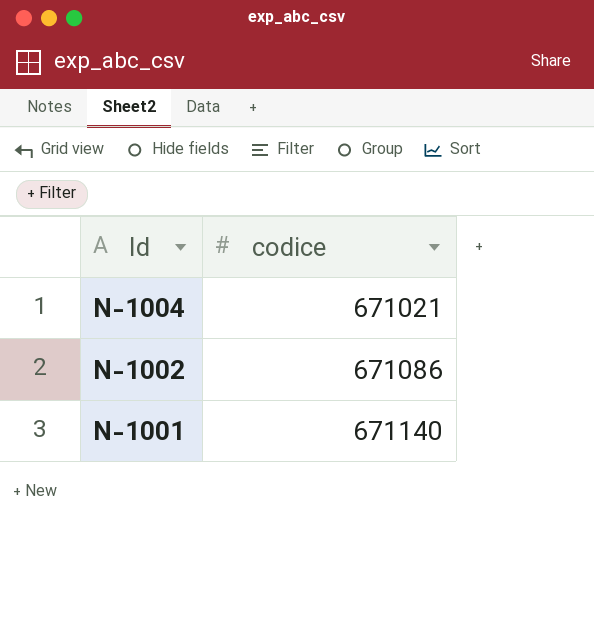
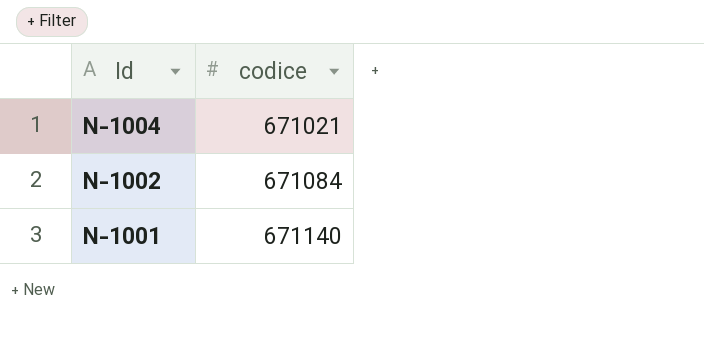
N-1002 | codice: 671086 -> 671084

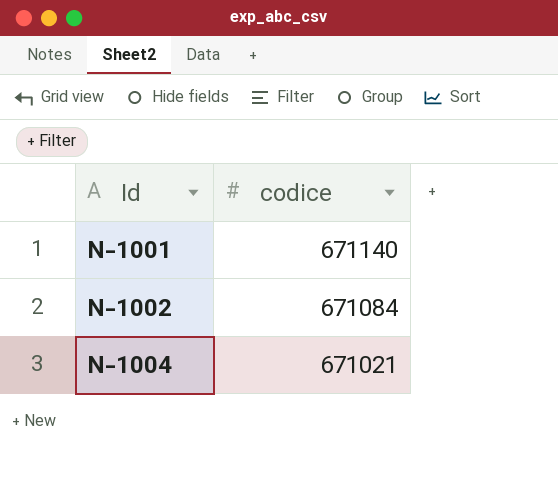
row order: Id descending -> Id ascending

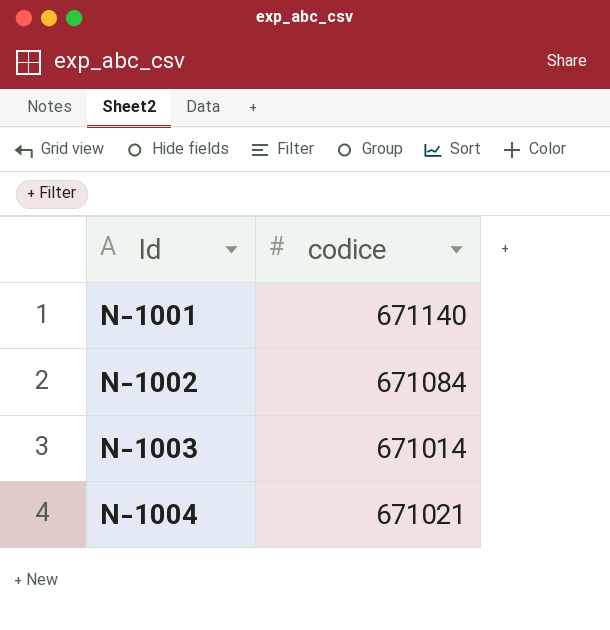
row N-1003: none -> 671014

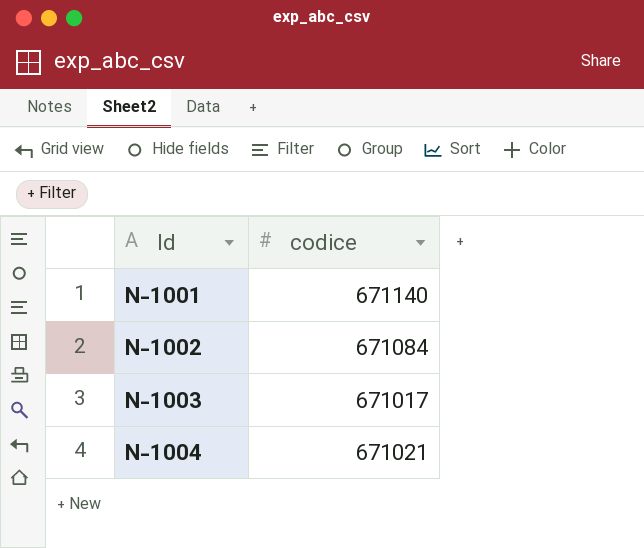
N-1003 | codice: 671014 -> 671017

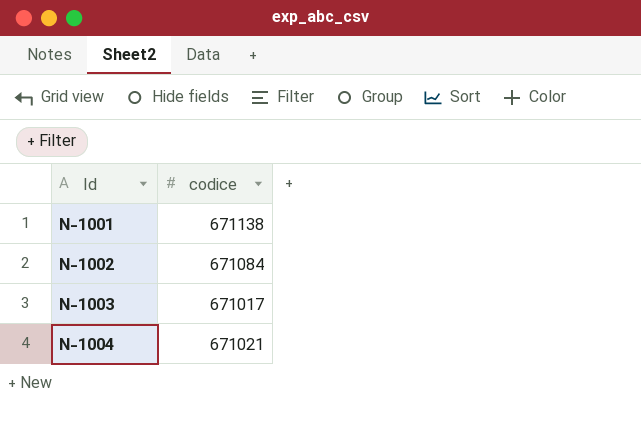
N-1001 | codice: 671140 -> 671138

